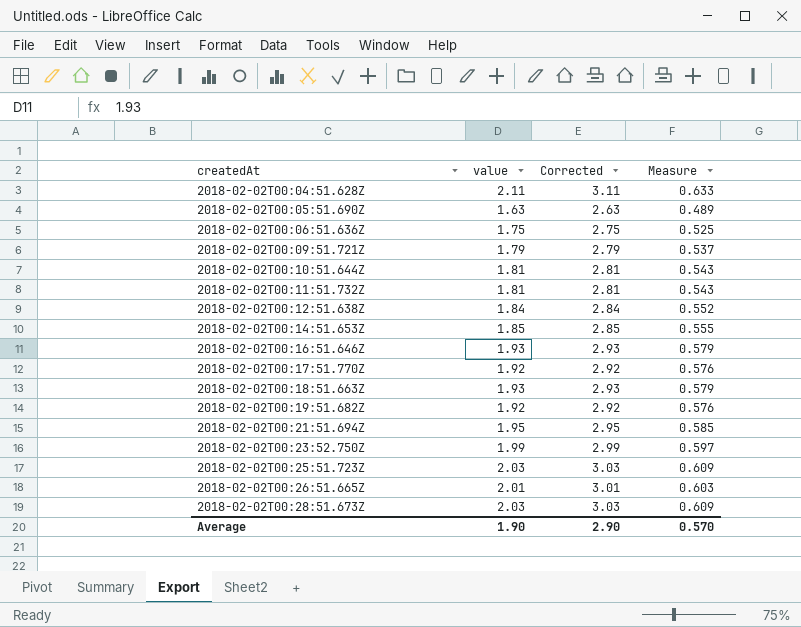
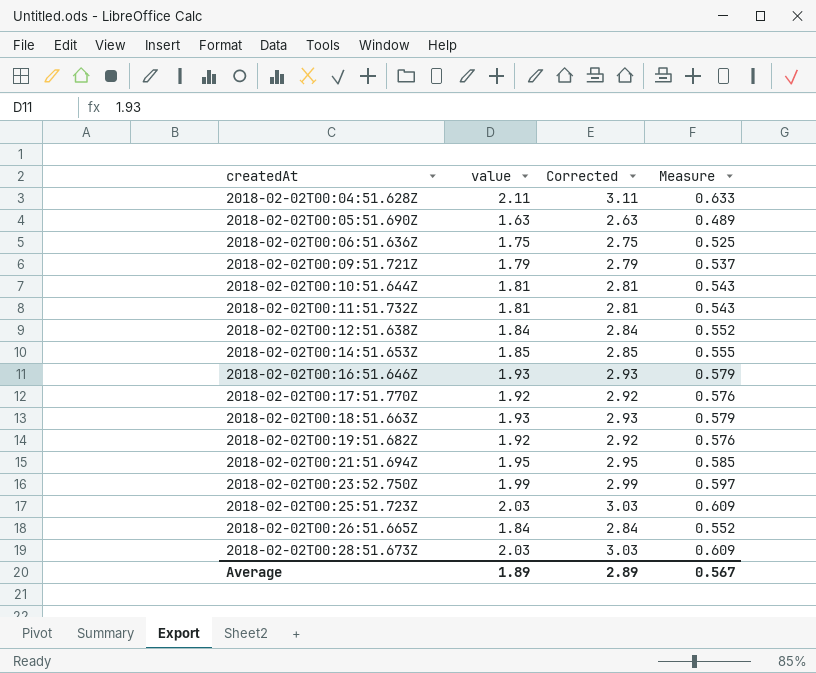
2018-02-02T00:26:51.665Z | value: 2.01 -> 1.84
2018-02-02T00:26:51.665Z | Corrected: 3.01 -> 2.84
2018-02-02T00:26:51.665Z | Measure: 0.603 -> 0.552
Average | value: 1.90 -> 1.89
Average | Corrected: 2.90 -> 2.89
Average | Measure: 0.570 -> 0.567

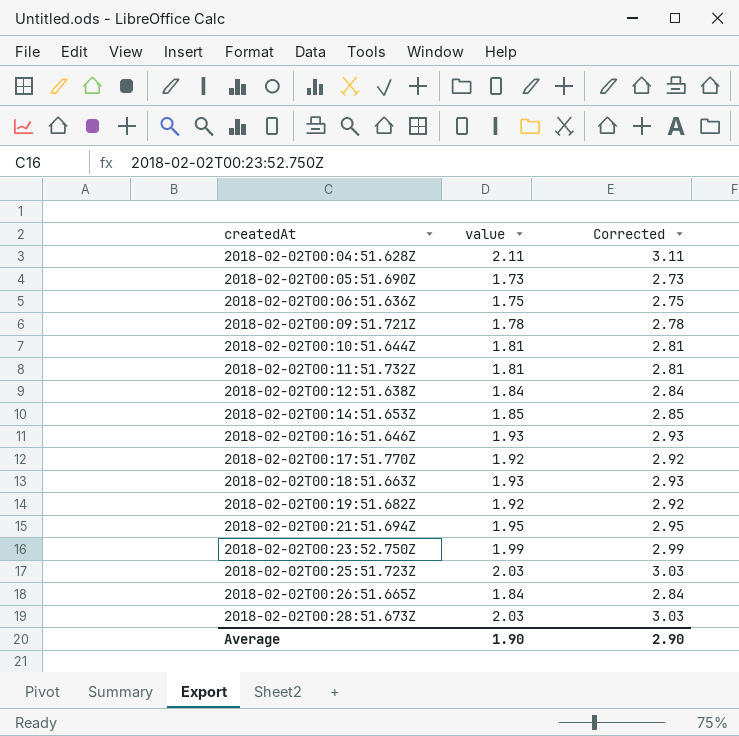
column Measure | formula: [value] * 0.3 -> none
2018-02-02T00:05:51.690Z | value: 1.63 -> 1.73
2018-02-02T00:05:51.690Z | Corrected: 2.63 -> 2.73
2018-02-02T00:09:51.721Z | value: 1.79 -> 1.78
2018-02-02T00:09:51.721Z | Corrected: 2.79 -> 2.78
Average | value: 1.89 -> 1.90
Average | Corrected: 2.89 -> 2.90

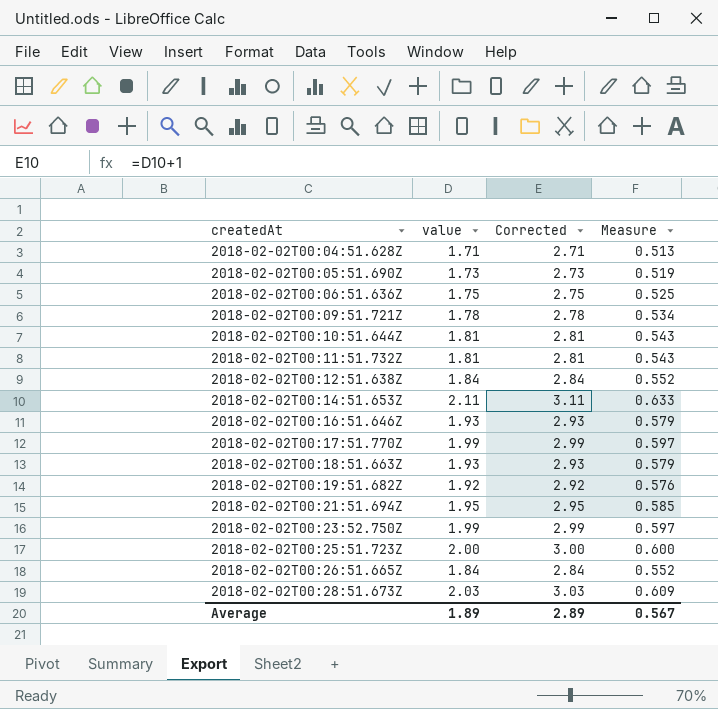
column Measure | formula: none -> [value] * 0.3
2018-02-02T00:04:51.628Z | value: 2.11 -> 1.71
2018-02-02T00:04:51.628Z | Corrected: 3.11 -> 2.71
2018-02-02T00:14:51.653Z | value: 1.85 -> 2.11
2018-02-02T00:14:51.653Z | Corrected: 2.85 -> 3.11
2018-02-02T00:17:51.770Z | value: 1.92 -> 1.99
2018-02-02T00:17:51.770Z | Corrected: 2.92 -> 2.99
2018-02-02T00:25:51.723Z | value: 2.03 -> 2.00
2018-02-02T00:25:51.723Z | Corrected: 3.03 -> 3.00
Average | value: 1.90 -> 1.89
Average | Corrected: 2.90 -> 2.89

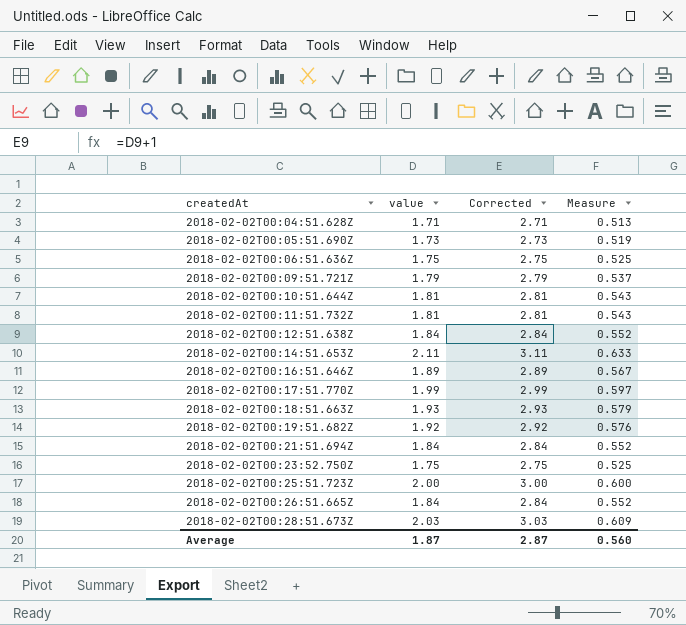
2018-02-02T00:09:51.721Z | value: 1.78 -> 1.79
2018-02-02T00:09:51.721Z | Corrected: 2.78 -> 2.79
2018-02-02T00:09:51.721Z | Measure: 0.534 -> 0.537
2018-02-02T00:16:51.646Z | value: 1.93 -> 1.89
2018-02-02T00:16:51.646Z | Corrected: 2.93 -> 2.89
2018-02-02T00:16:51.646Z | Measure: 0.579 -> 0.567
2018-02-02T00:21:51.694Z | value: 1.95 -> 1.84
2018-02-02T00:21:51.694Z | Corrected: 2.95 -> 2.84
2018-02-02T00:21:51.694Z | Measure: 0.585 -> 0.552
2018-02-02T00:23:52.750Z | value: 1.99 -> 1.75
2018-02-02T00:23:52.750Z | Corrected: 2.99 -> 2.75
2018-02-02T00:23:52.750Z | Measure: 0.597 -> 0.525
Average | value: 1.89 -> 1.87
Average | Corrected: 2.89 -> 2.87
Average | Measure: 0.567 -> 0.560

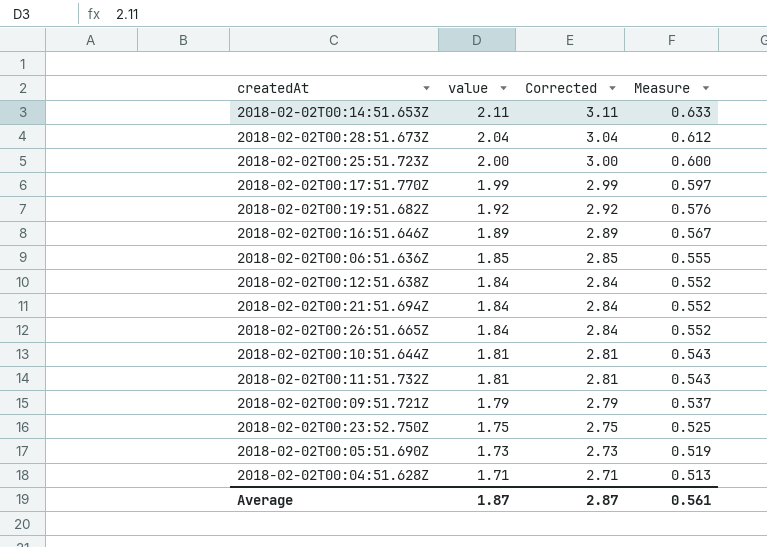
row order: createdAt ascending -> value descending
row 2018-02-02T00:18:51.663Z: 1.93 | 2.93 | 0.579 -> none
2018-02-02T00:28:51.673Z | value: 2.03 -> 2.04
2018-02-02T00:28:51.673Z | Corrected: 3.03 -> 3.04
2018-02-02T00:28:51.673Z | Measure: 0.609 -> 0.612
2018-02-02T00:06:51.636Z | value: 1.75 -> 1.85
2018-02-02T00:06:51.636Z | Corrected: 2.75 -> 2.85
2018-02-02T00:06:51.636Z | Measure: 0.525 -> 0.555
Average | Measure: 0.560 -> 0.561

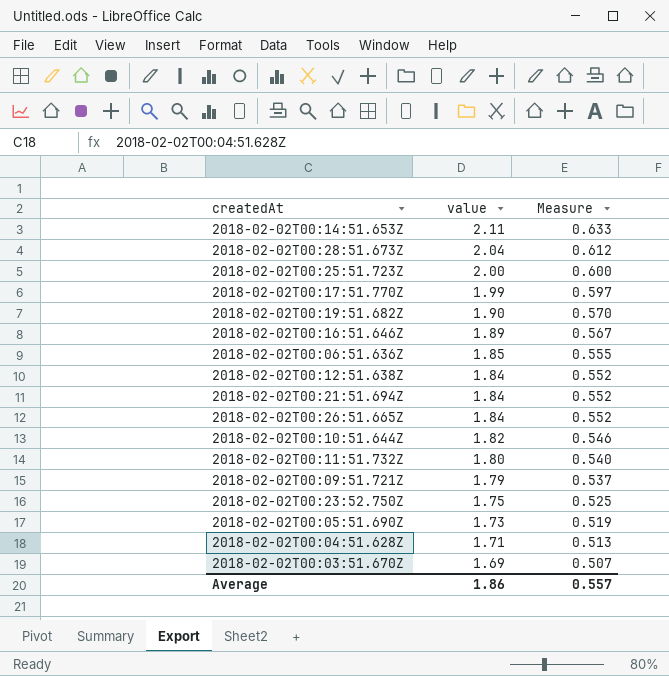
column Corrected | formula: [value] + 1 -> none
2018-02-02T00:19:51.682Z | value: 1.92 -> 1.90
2018-02-02T00:19:51.682Z | Measure: 0.576 -> 0.570
2018-02-02T00:10:51.644Z | value: 1.81 -> 1.82
2018-02-02T00:10:51.644Z | Measure: 0.543 -> 0.546
2018-02-02T00:11:51.732Z | value: 1.81 -> 1.80
2018-02-02T00:11:51.732Z | Measure: 0.543 -> 0.540
row 2018-02-02T00:03:51.670Z: none -> 1.69 | 0.507
Average | value: 1.87 -> 1.86
Average | Measure: 0.561 -> 0.557

